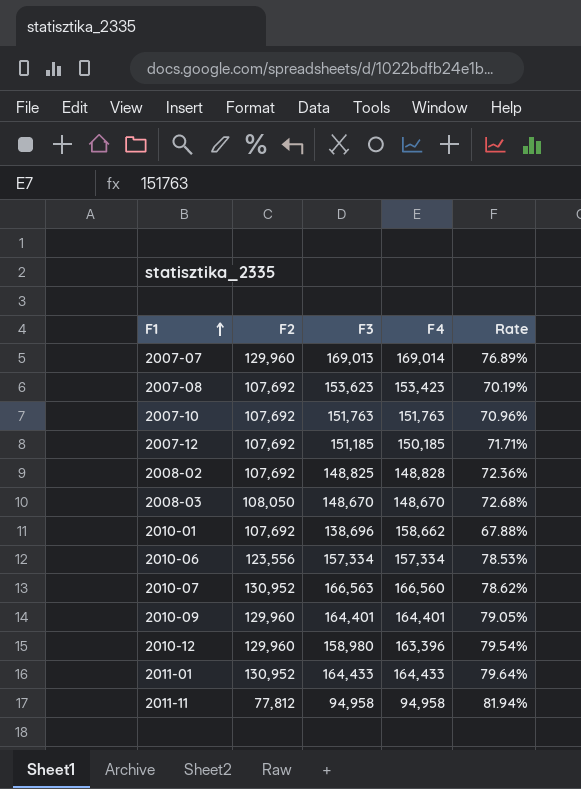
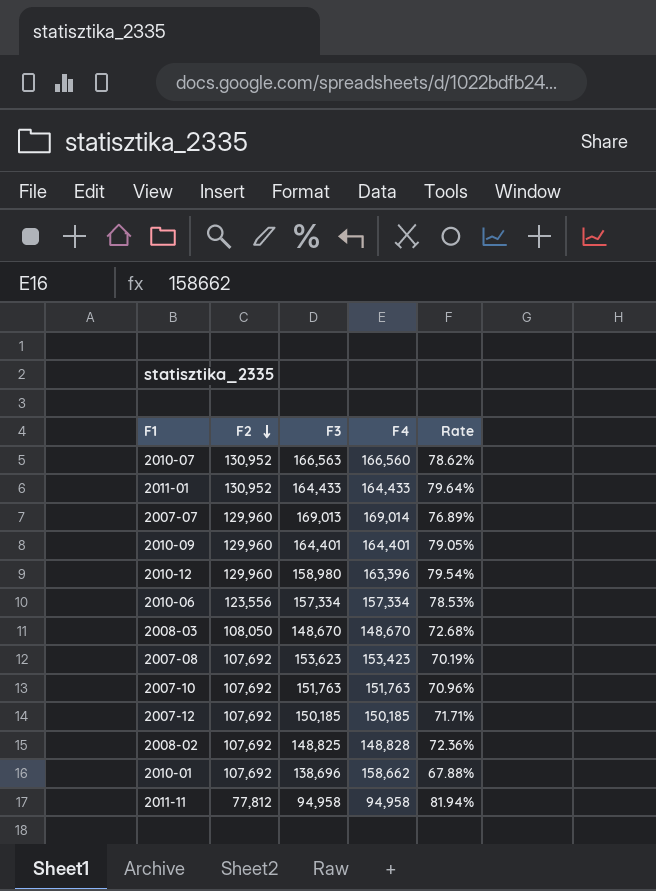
row order: F1 ascending -> F2 descending
2007-12 | F3: 151,185 -> 150,185

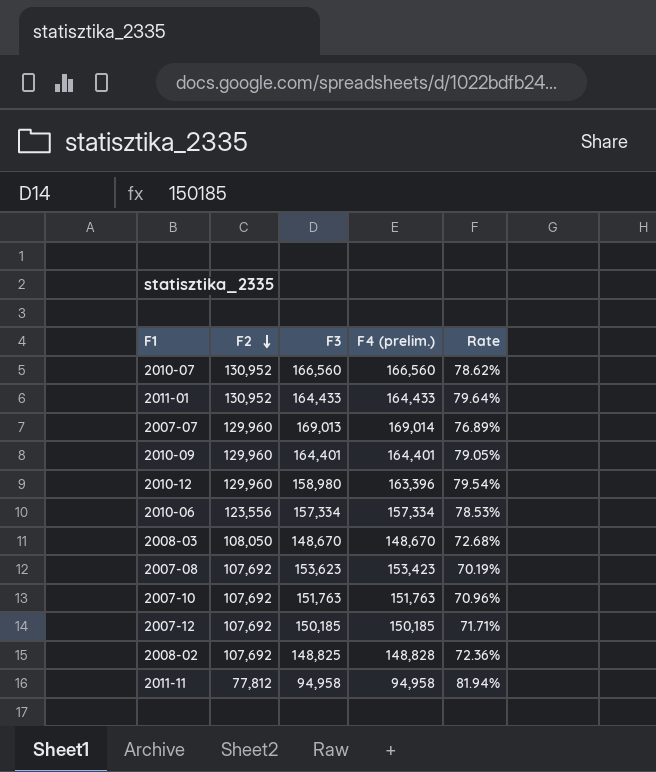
column name: F4 -> F4 (prelim.)
row 2010-01: 107,692 | 138,696 | 158,662 | 67.88% -> none
2010-07 | F3: 166,563 -> 166,560

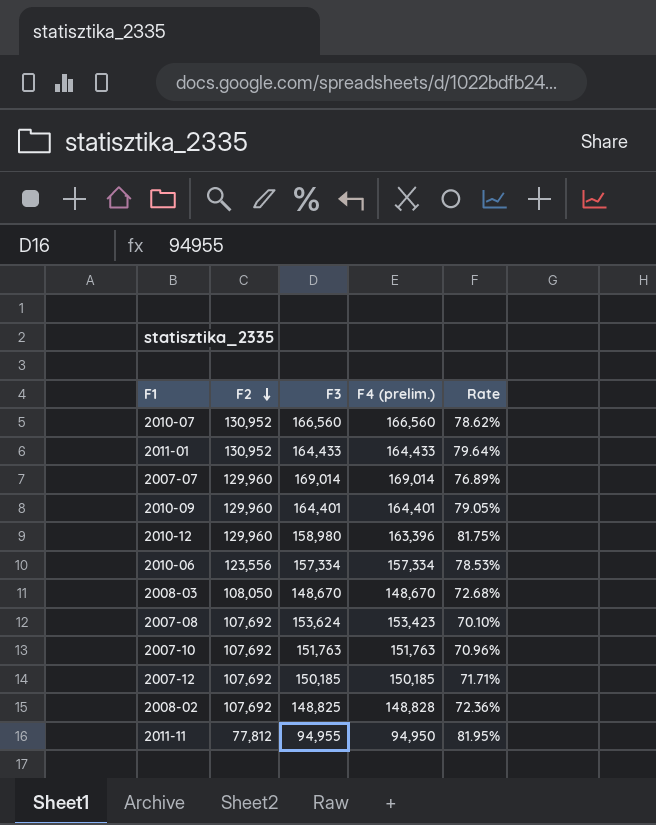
column Rate | formula: [F2] / [F4 (prelim.)] -> [F2] / [F3]
2007-07 | F3: 169,013 -> 169,014
2007-08 | F3: 153,623 -> 153,624
2011-11 | F3: 94,958 -> 94,955
2011-11 | F4 (prelim.): 94,958 -> 94,950

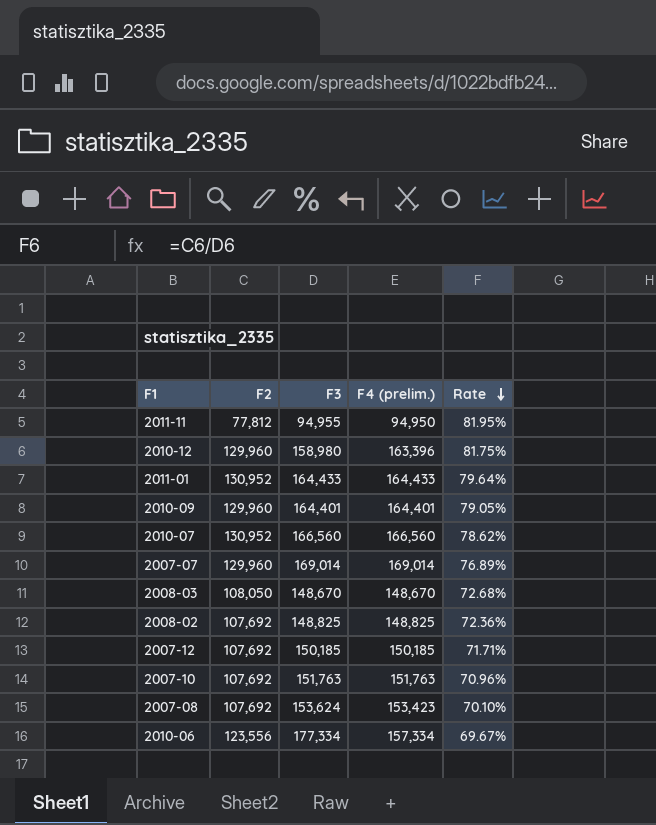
row order: F2 descending -> Rate descending
2008-02 | F4 (prelim.): 148,828 -> 148,825
2010-06 | F3: 157,334 -> 177,334
2010-06 | Rate: 78.53% -> 69.67%

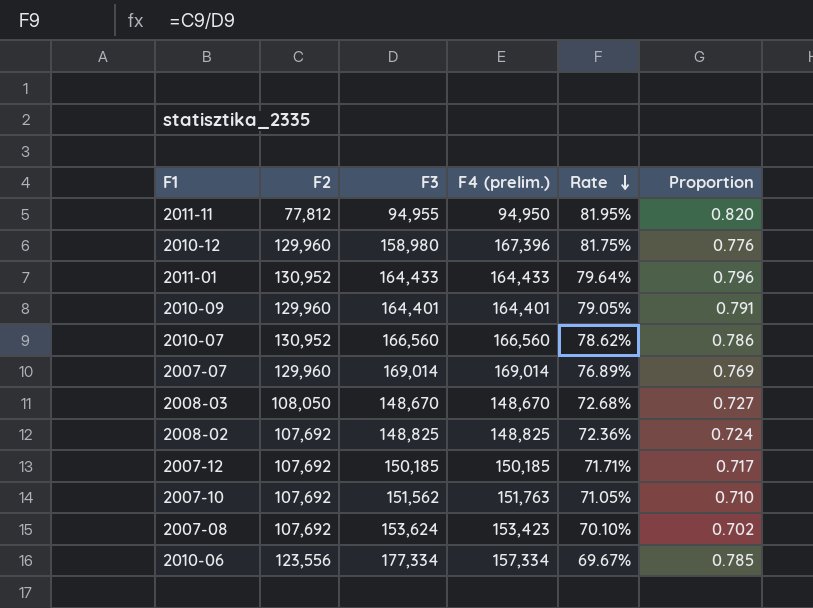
column Proportion | formula: none -> [F2] / [F4 (prelim.)]
2010-12 | F4 (prelim.): 163,396 -> 167,396
2007-10 | F3: 151,763 -> 151,562
2007-10 | Rate: 70.96% -> 71.05%

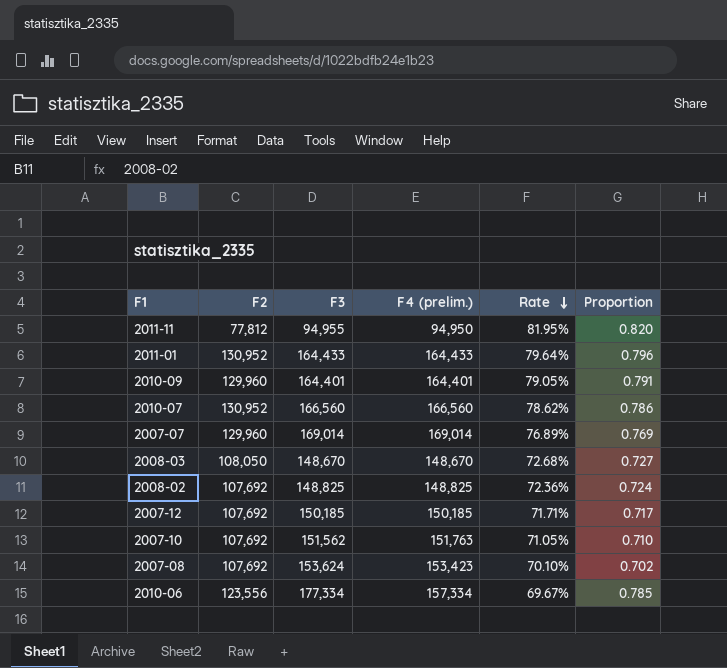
row 2010-12: 129,960 | 158,980 | 167,396 | 81.75% | 0.776 -> none

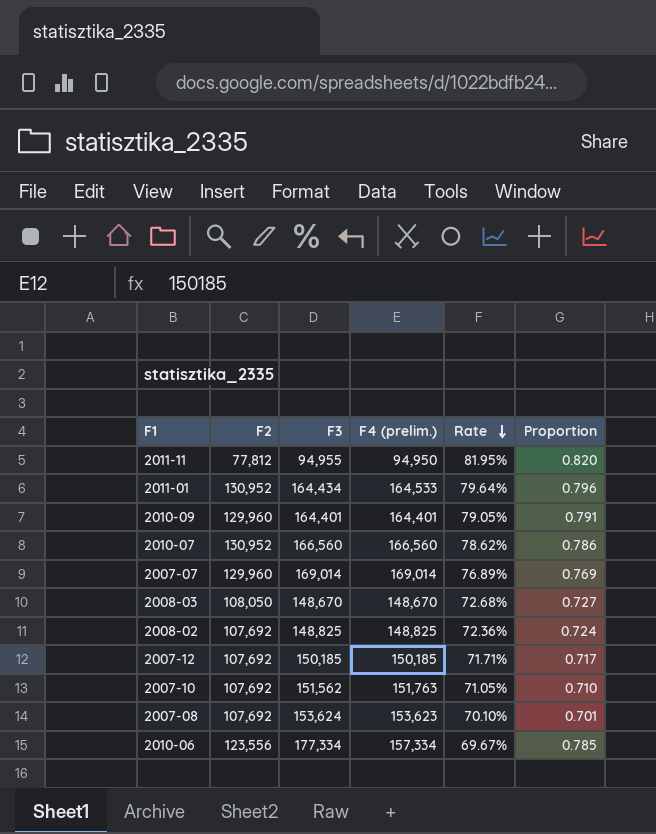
2011-01 | F3: 164,433 -> 164,434
2011-01 | F4 (prelim.): 164,433 -> 164,533
2007-08 | F4 (prelim.): 153,423 -> 153,623
2007-08 | Proportion: 0.702 -> 0.701

